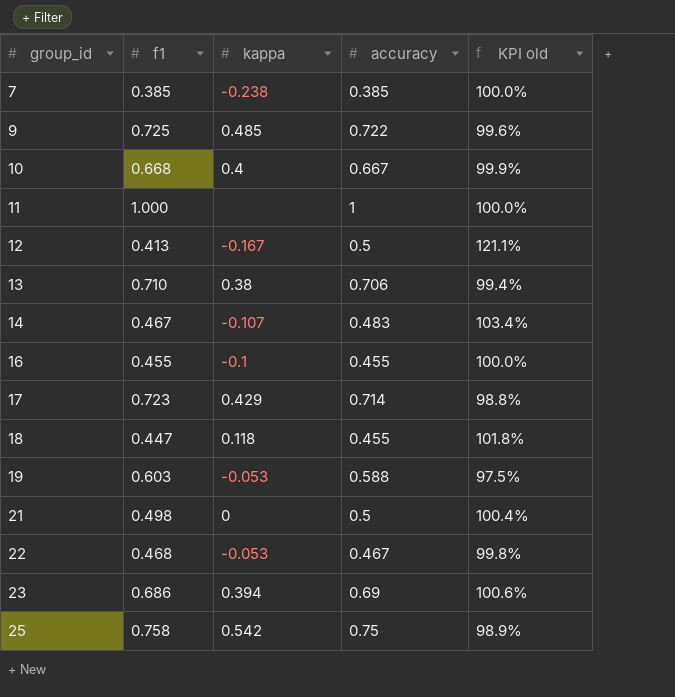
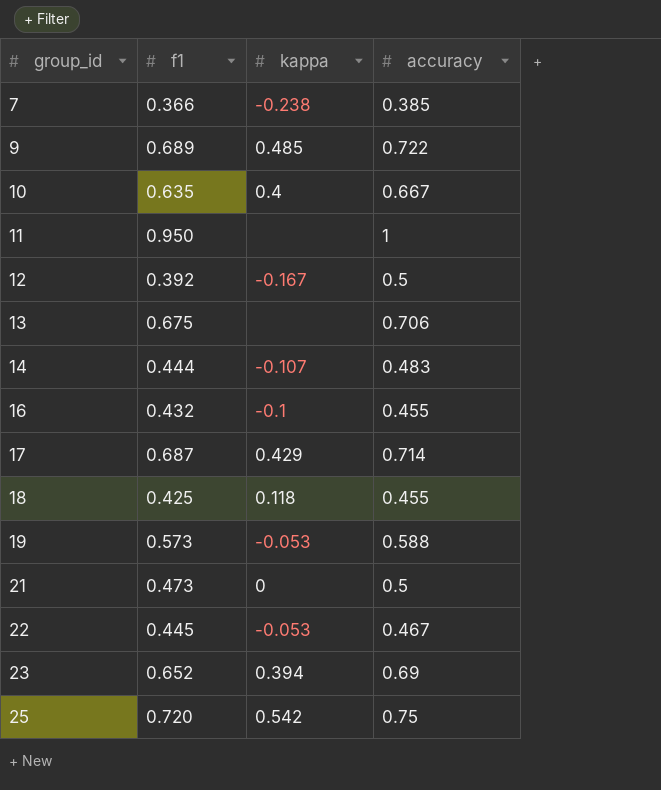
column KPI old | formula: [accuracy] / [f1] -> none
7 | f1: 0.385 -> 0.366
9 | f1: 0.725 -> 0.689
10 | f1: 0.668 -> 0.635
11 | f1: 1.000 -> 0.950
12 | f1: 0.413 -> 0.392
13 | f1: 0.710 -> 0.675
13 | kappa: 0.38 -> none
14 | f1: 0.467 -> 0.444
16 | f1: 0.455 -> 0.432
17 | f1: 0.723 -> 0.687
18 | f1: 0.447 -> 0.425
19 | f1: 0.603 -> 0.573
21 | f1: 0.498 -> 0.473
22 | f1: 0.468 -> 0.445
23 | f1: 0.686 -> 0.652
25 | f1: 0.758 -> 0.720

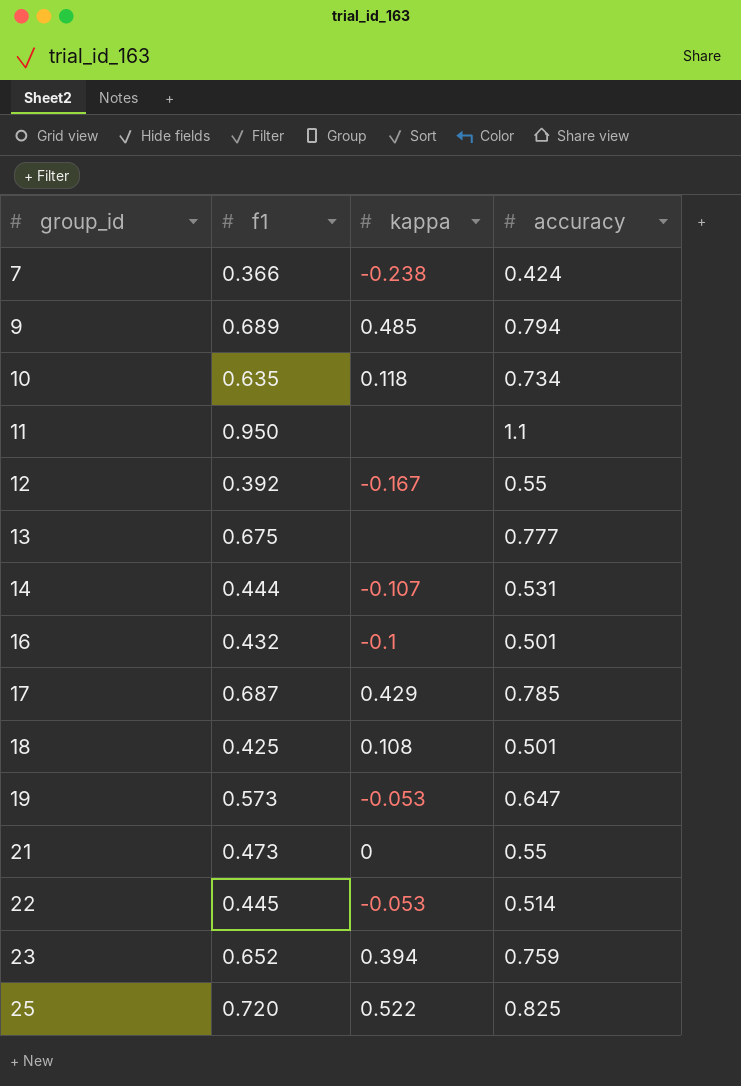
7 | accuracy: 0.385 -> 0.424
9 | accuracy: 0.722 -> 0.794
10 | kappa: 0.4 -> 0.118
10 | accuracy: 0.667 -> 0.734
11 | accuracy: 1 -> 1.1
12 | accuracy: 0.5 -> 0.55
13 | accuracy: 0.706 -> 0.777
14 | accuracy: 0.483 -> 0.531
16 | accuracy: 0.455 -> 0.501
17 | accuracy: 0.714 -> 0.785
18 | kappa: 0.118 -> 0.108
18 | accuracy: 0.455 -> 0.501
19 | accuracy: 0.588 -> 0.647
21 | accuracy: 0.5 -> 0.55
22 | accuracy: 0.467 -> 0.514
23 | accuracy: 0.69 -> 0.759
25 | kappa: 0.542 -> 0.522
25 | accuracy: 0.75 -> 0.825

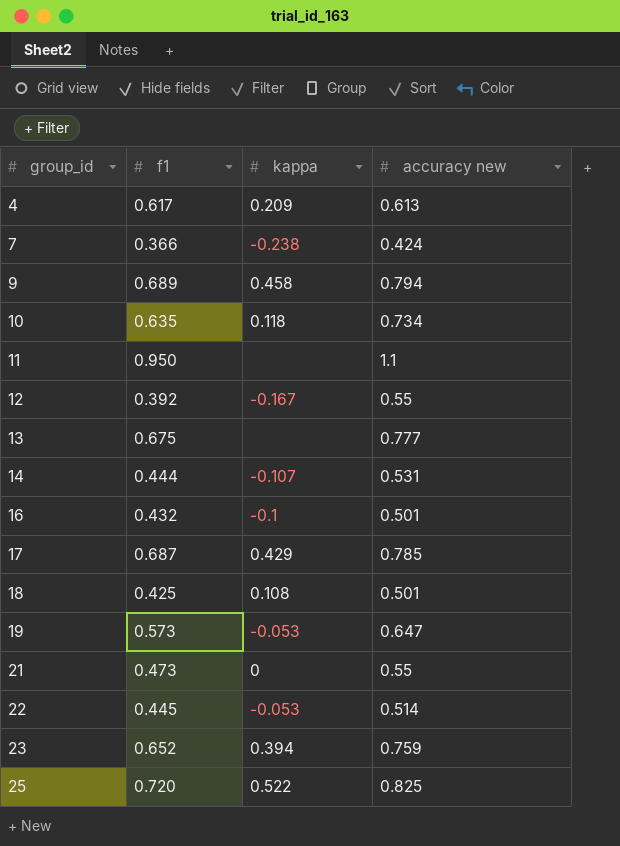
column name: accuracy -> accuracy new
row 4: none -> 0.617 | 0.209 | 0.613
9 | kappa: 0.485 -> 0.458

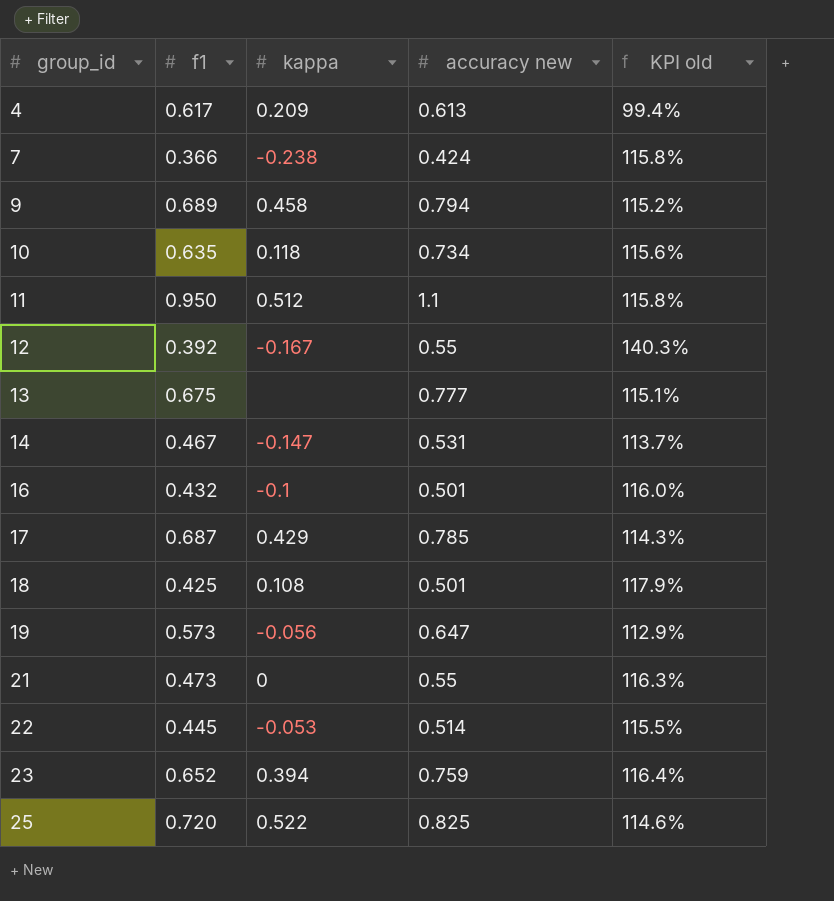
column KPI old | formula: none -> [accuracy new] / [f1]
11 | kappa: none -> 0.512
14 | f1: 0.444 -> 0.467
14 | kappa: -0.107 -> -0.147
19 | kappa: -0.053 -> -0.056

